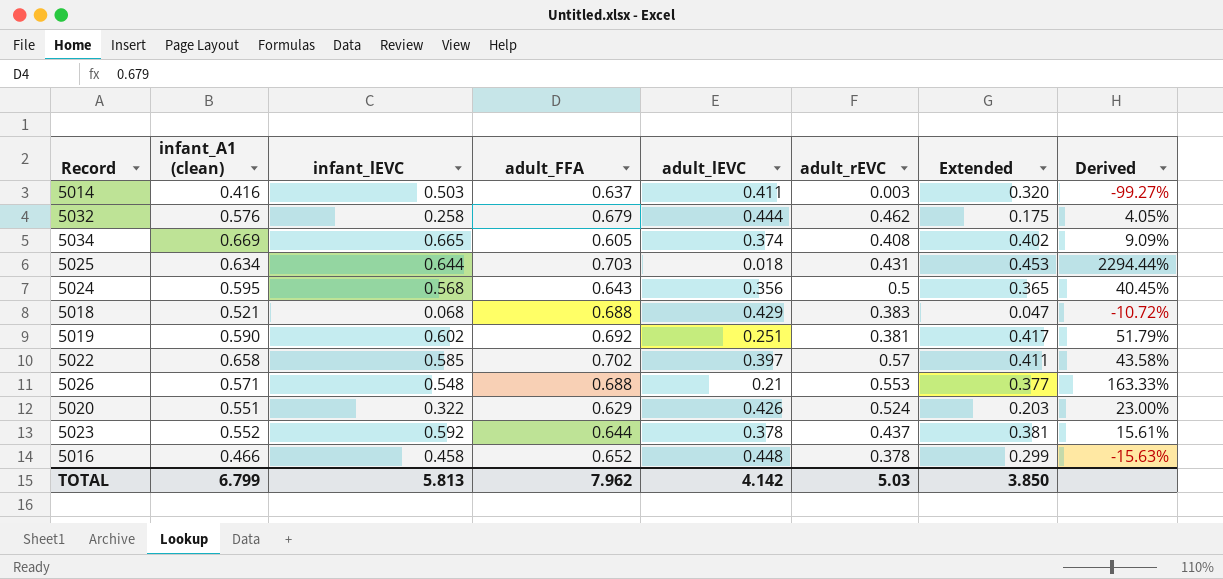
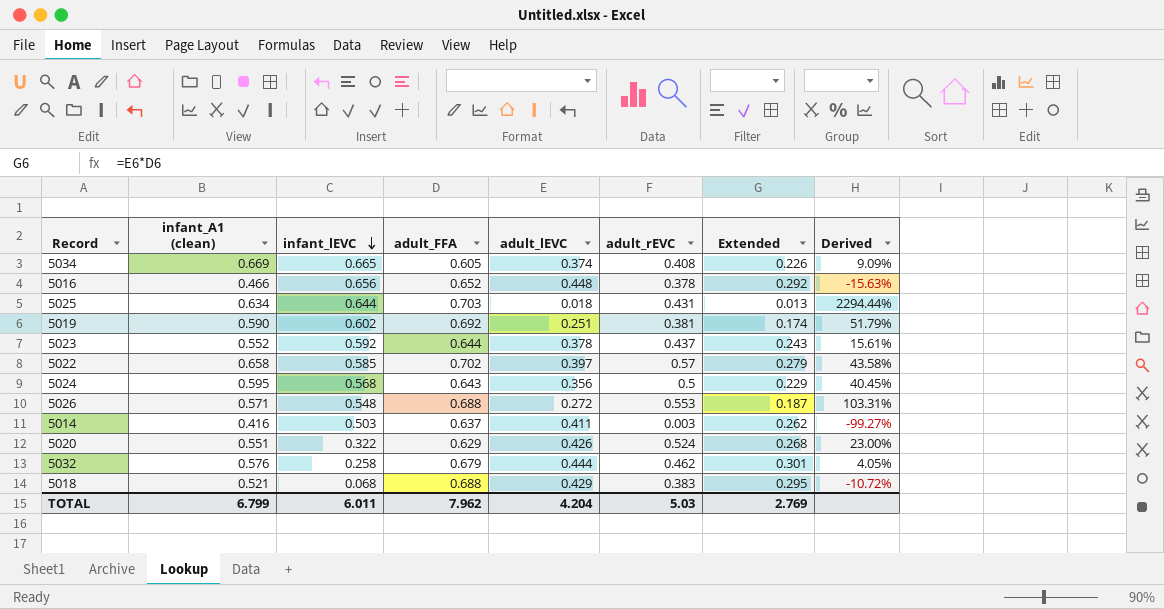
row order: none -> infant_lEVC descending
column Extended | formula: [infant_lEVC] * [adult_FFA] -> [adult_FFA] * [adult_lEVC]
5016 | infant_lEVC: 0.458 -> 0.656
5026 | adult_lEVC: 0.21 -> 0.272
5026 | Derived: 163.33% -> 103.31%
TOTAL | infant_lEVC: 5.813 -> 6.011
TOTAL | adult_lEVC: 4.142 -> 4.204
TOTAL | Extended: 3.850 -> 2.769

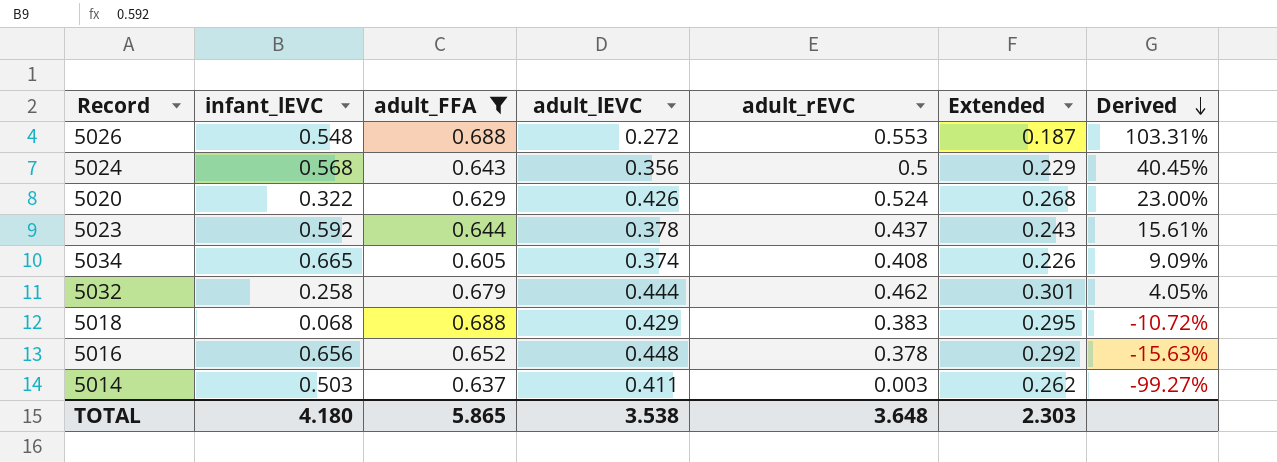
filter: none -> adult_FFA <= 0.688
row order: infant_lEVC descending -> Derived descending
column infant_A1 (clean) | position: 2 -> none
TOTAL | infant_lEVC: 6.011 -> 4.180
TOTAL | adult_FFA: 7.962 -> 5.865
TOTAL | adult_lEVC: 4.204 -> 3.538
TOTAL | adult_rEVC: 5.03 -> 3.648
TOTAL | Extended: 2.769 -> 2.303

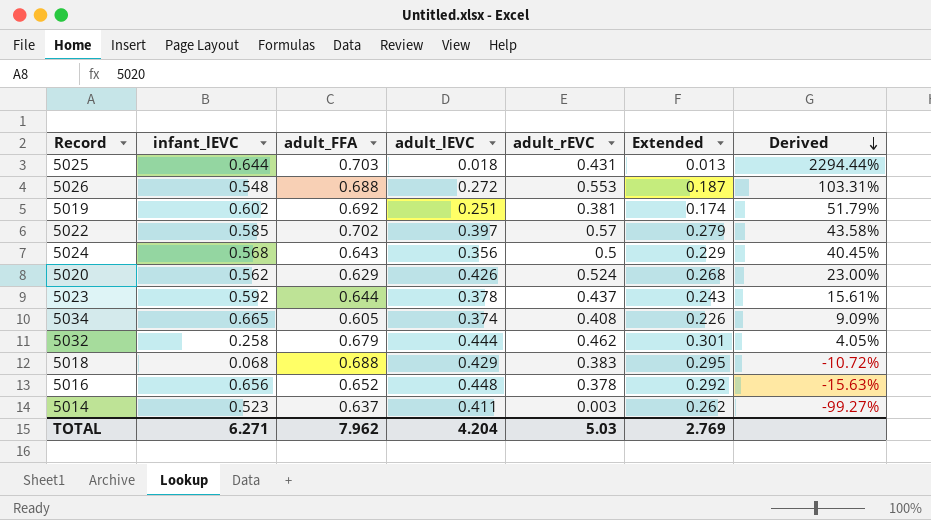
filter: adult_FFA <= 0.688 -> none
5020 | infant_lEVC: 0.322 -> 0.562
5014 | infant_lEVC: 0.503 -> 0.523
TOTAL | infant_lEVC: 4.180 -> 6.271
TOTAL | adult_FFA: 5.865 -> 7.962
TOTAL | adult_lEVC: 3.538 -> 4.204
TOTAL | adult_rEVC: 3.648 -> 5.03
TOTAL | Extended: 2.303 -> 2.769

